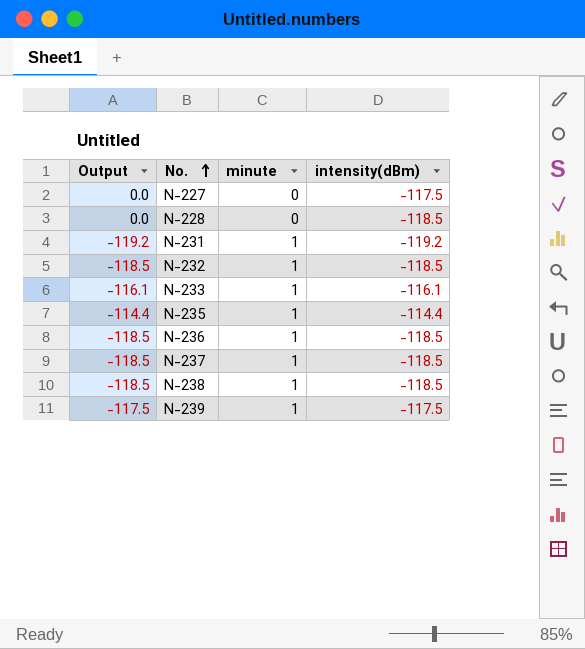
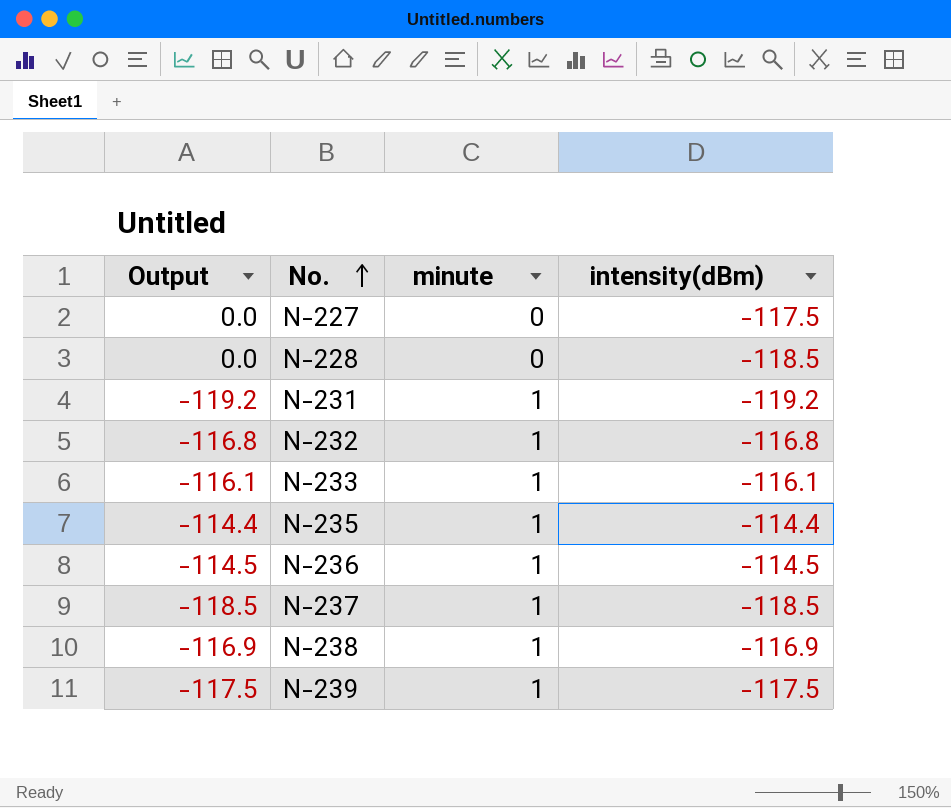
N-232 | Output: -118.5 -> -116.8
N-232 | intensity(dBm): -118.5 -> -116.8
N-236 | Output: -118.5 -> -114.5
N-236 | intensity(dBm): -118.5 -> -114.5
N-238 | Output: -118.5 -> -116.9
N-238 | intensity(dBm): -118.5 -> -116.9

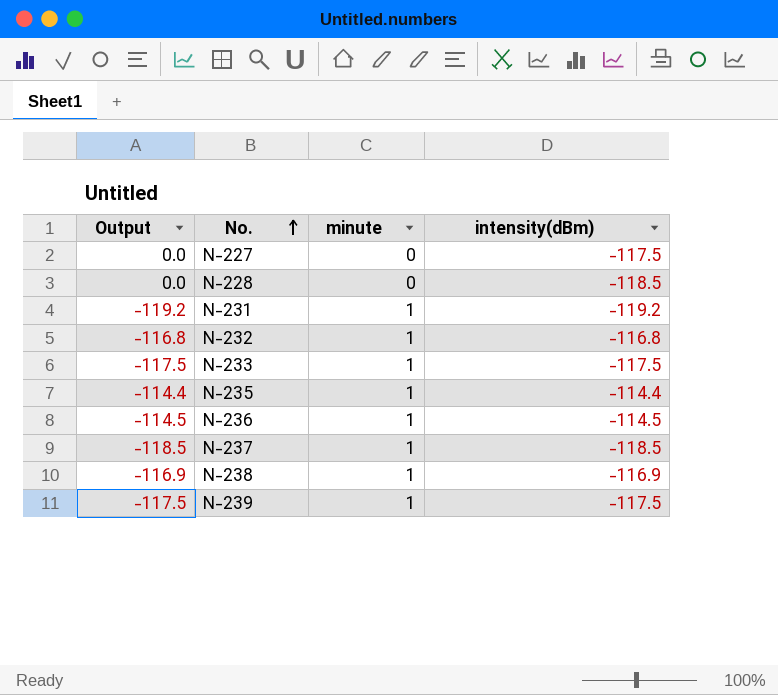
N-233 | Output: -116.1 -> -117.5
N-233 | intensity(dBm): -116.1 -> -117.5

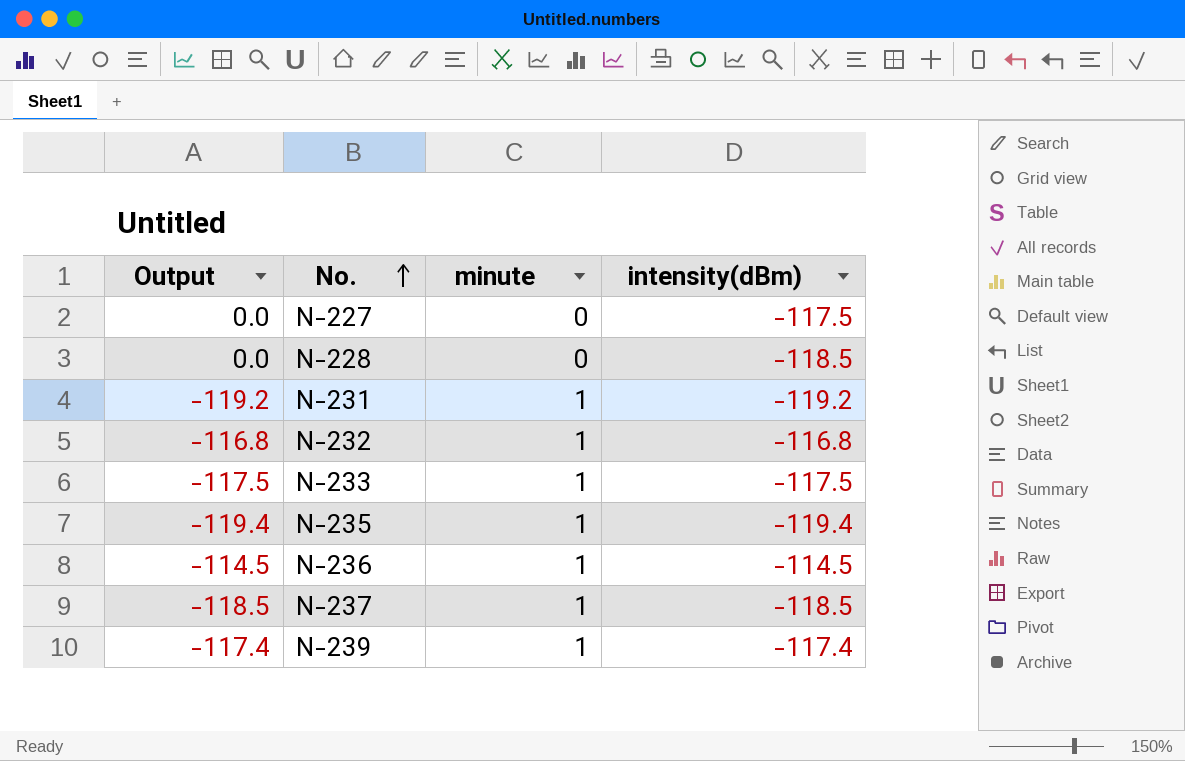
row N-238: -116.9 | 1 | -116.9 -> none
N-235 | Output: -114.4 -> -119.4
N-235 | intensity(dBm): -114.4 -> -119.4
N-239 | Output: -117.5 -> -117.4
N-239 | intensity(dBm): -117.5 -> -117.4

